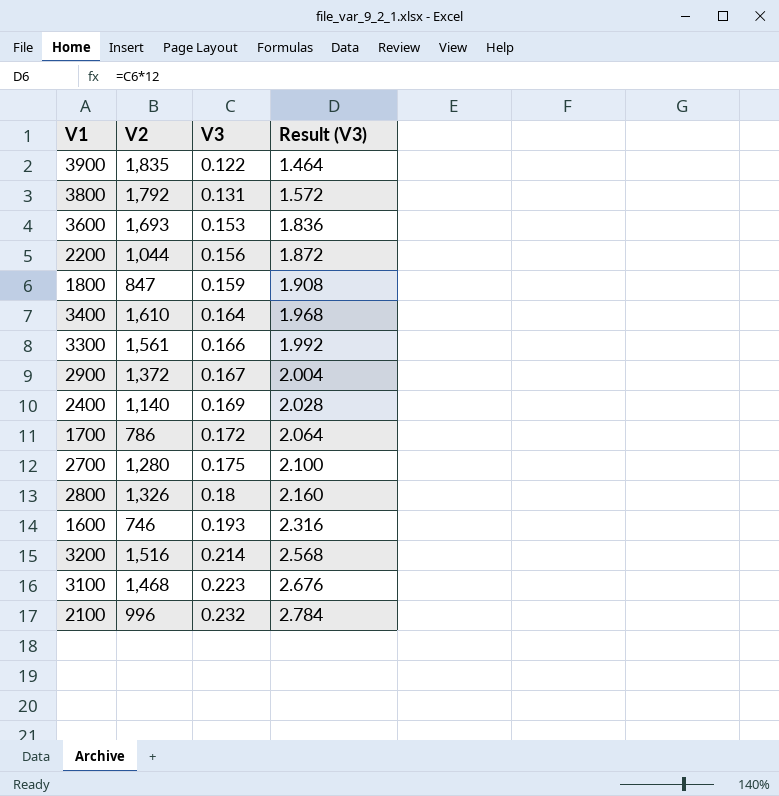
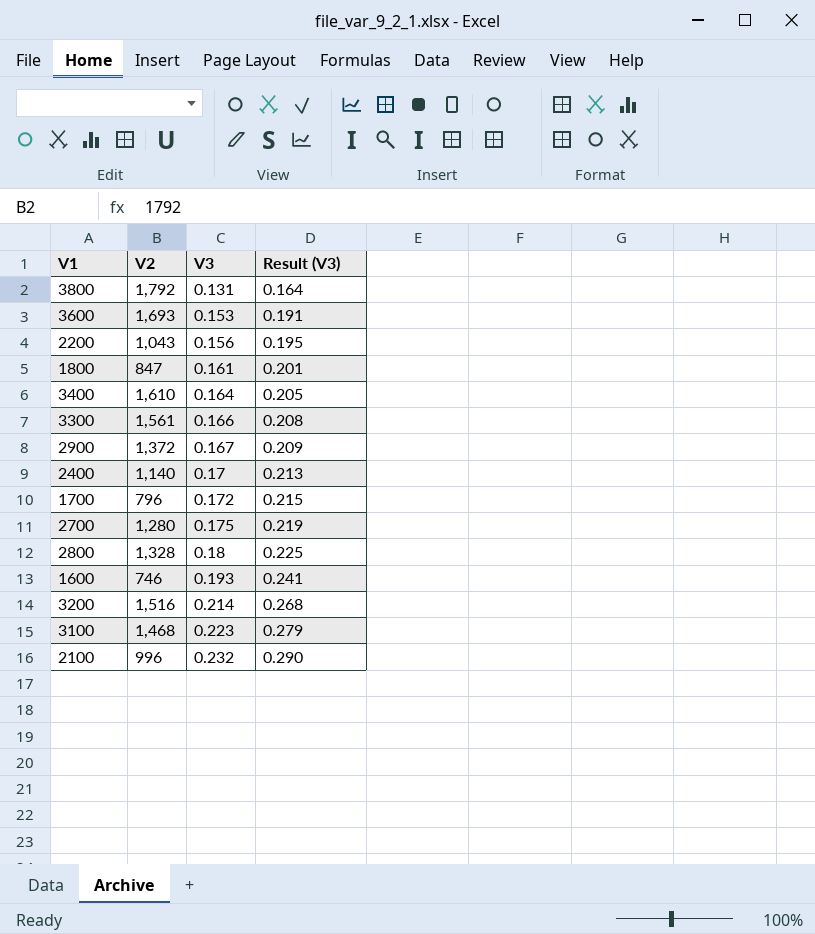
column Result (V3) | formula: [V3] * 12 -> [V3] * 1.25
row 3900: 1,835 | 0.122 | 1.464 -> none
2200 | V2: 1,044 -> 1,043
1800 | V3: 0.159 -> 0.161
2400 | V3: 0.169 -> 0.17
1700 | V2: 786 -> 796
2800 | V2: 1,326 -> 1,328

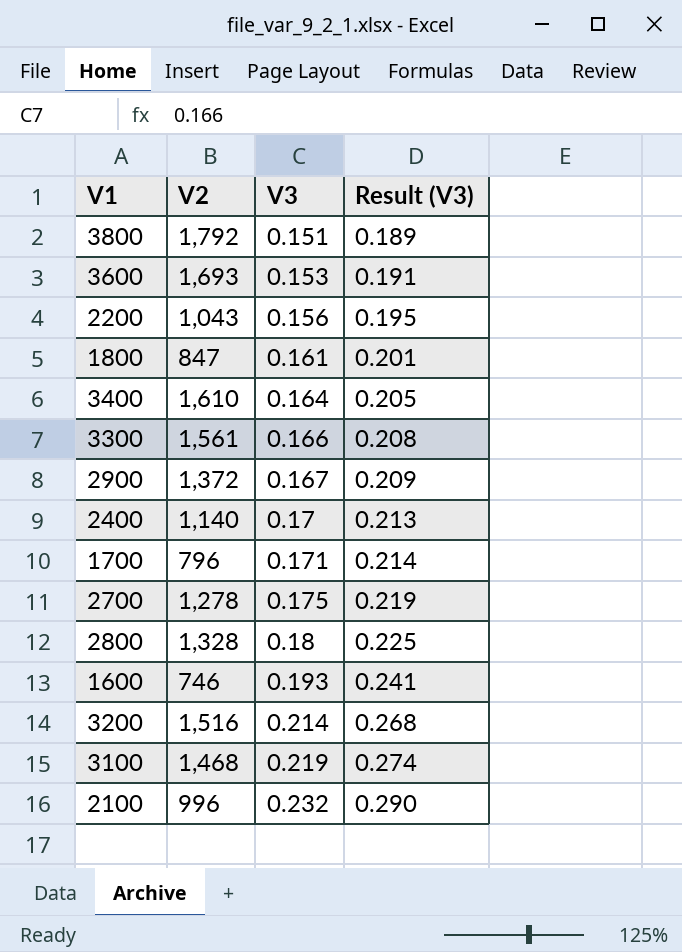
3800 | V3: 0.131 -> 0.151
3800 | Result (V3): 0.164 -> 0.189
1700 | V3: 0.172 -> 0.171
1700 | Result (V3): 0.215 -> 0.214
2700 | V2: 1,280 -> 1,278
3100 | V3: 0.223 -> 0.219
3100 | Result (V3): 0.279 -> 0.274

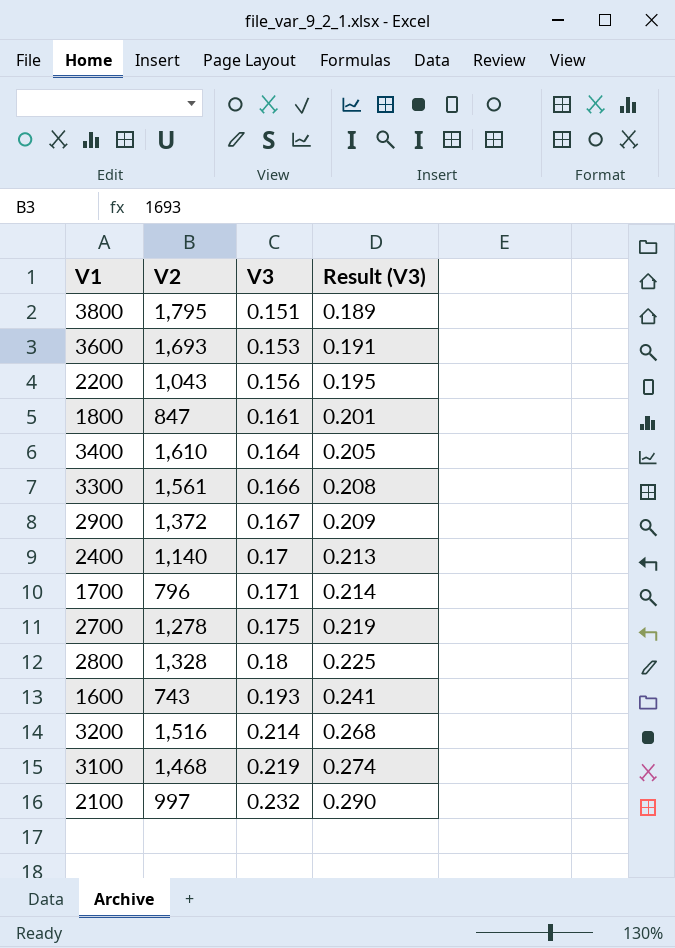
3800 | V2: 1,792 -> 1,795
1600 | V2: 746 -> 743
2100 | V2: 996 -> 997

